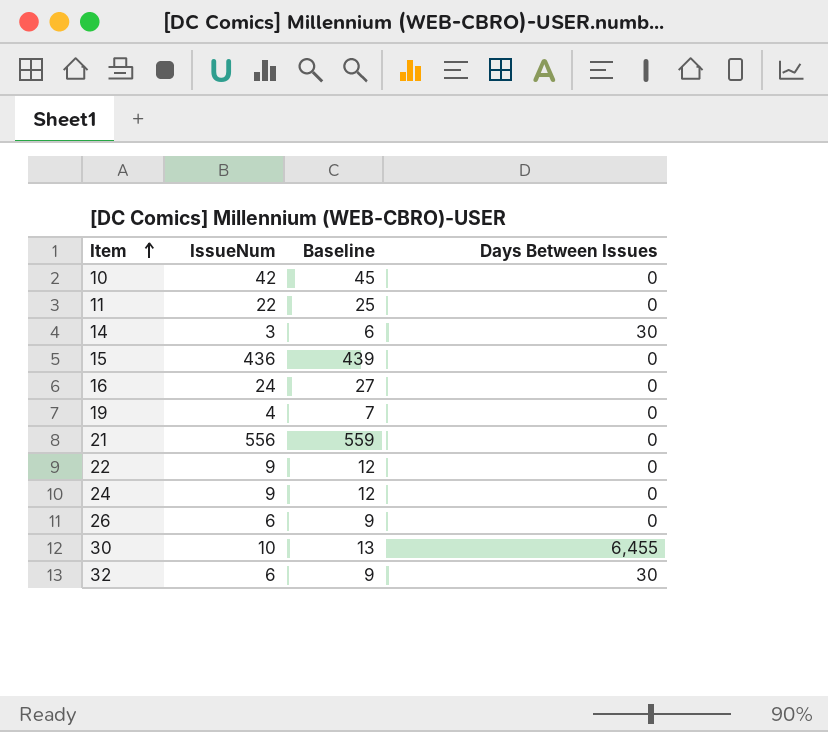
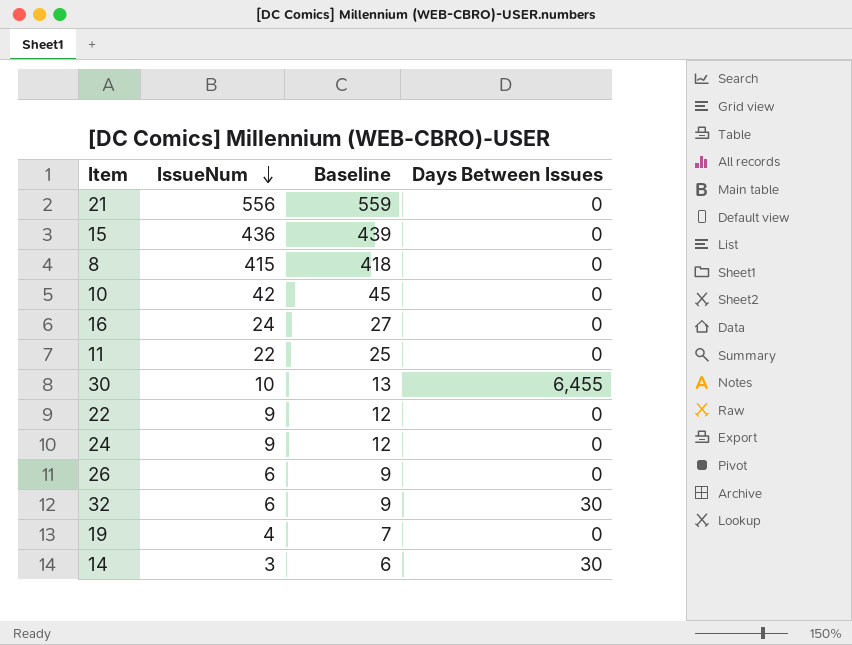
row order: Item ascending -> IssueNum descending
row 8: none -> 415 | 418 | 0

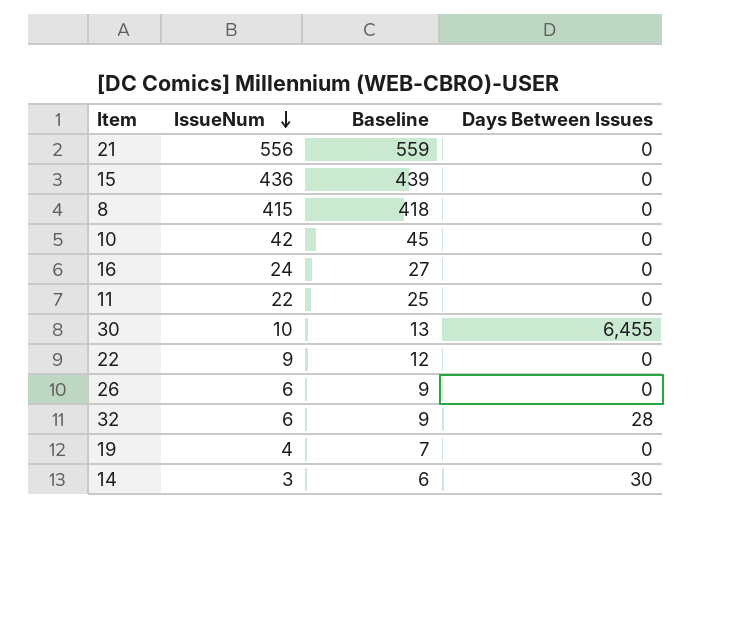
row 24: 9 | 12 | 0 -> none
32 | Days Between Issues: 30 -> 28

